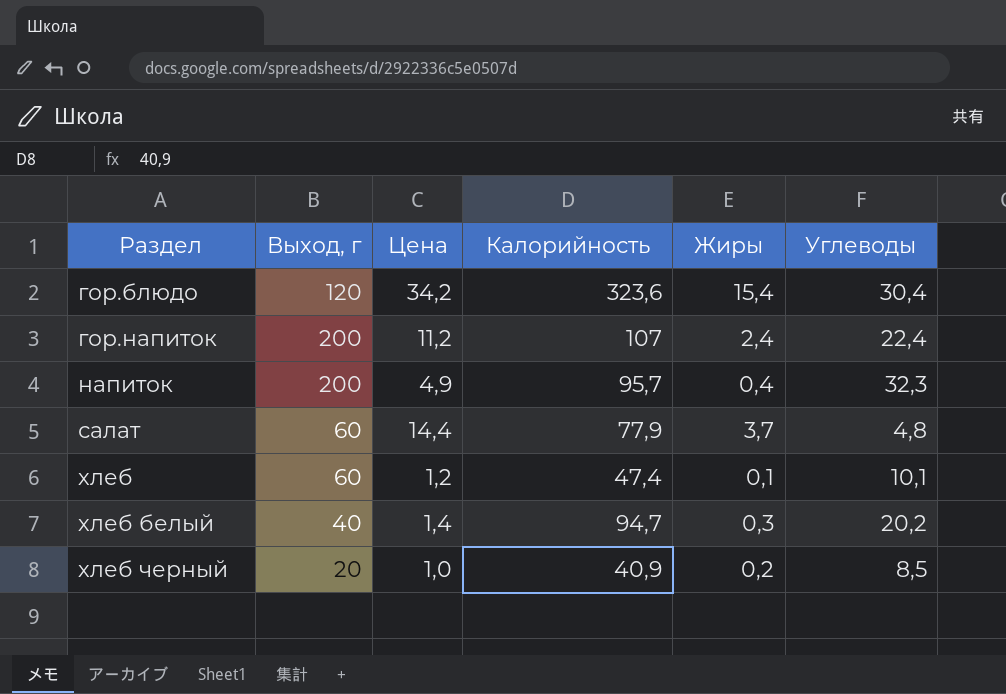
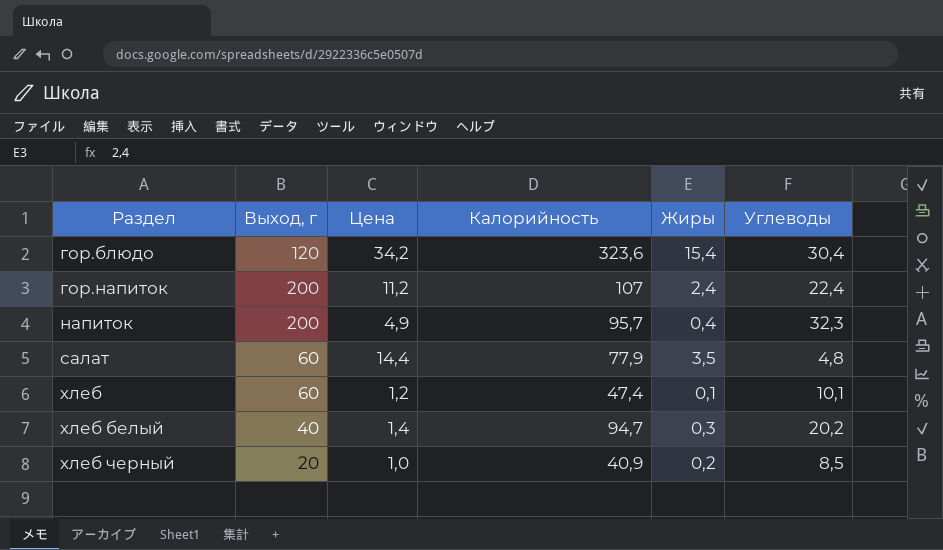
салат | Жиры: 3,7 -> 3,5

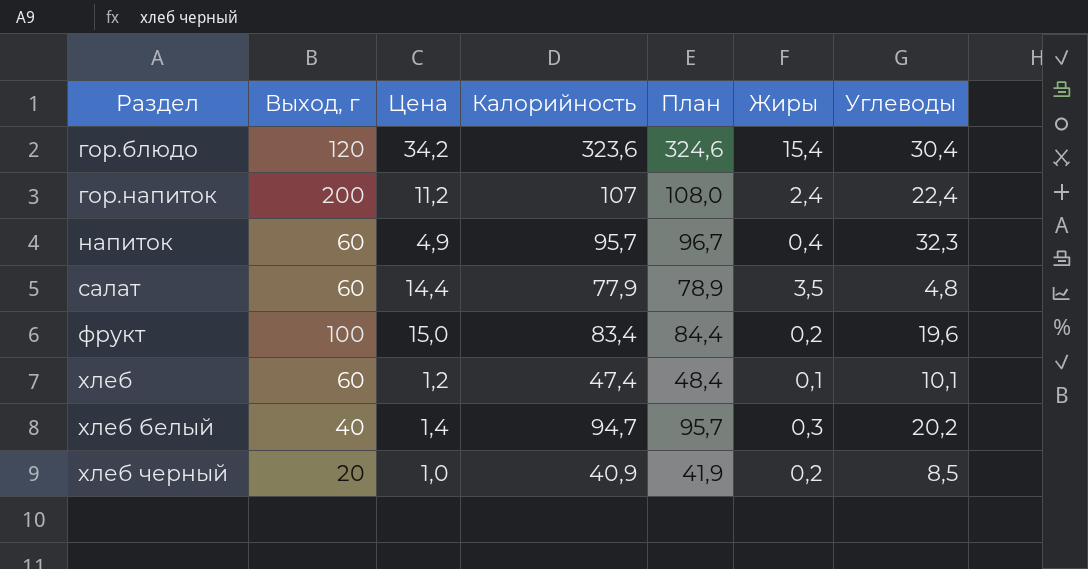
column План | formula: none -> [Калорийность] + 1
напиток | Выход, г: 200 -> 60
row фрукт: none -> 100 | 15,0 | 83,4 | 84,4 | 0,2 | 19,6

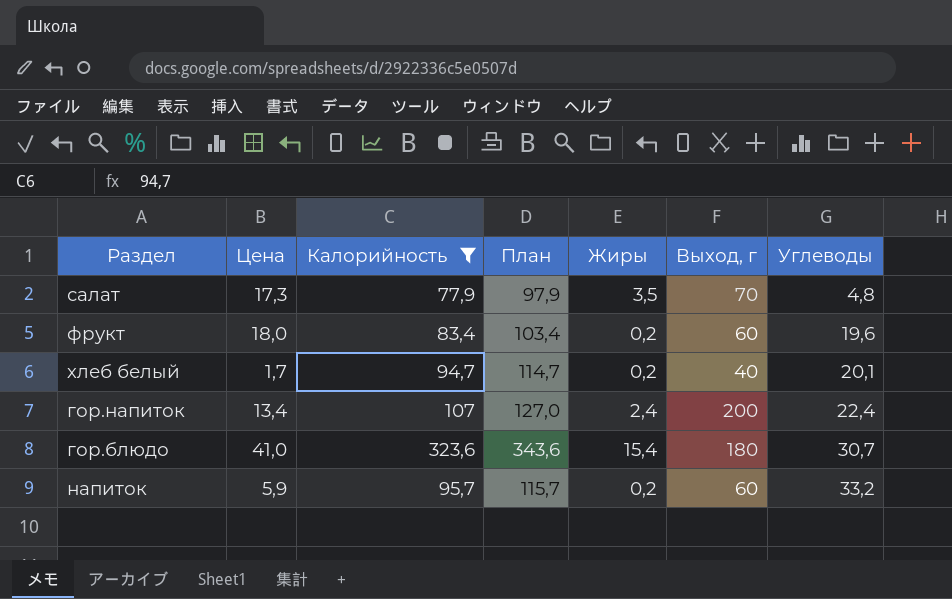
filter: none -> Калорийность >= 77,9
row order: Раздел ascending -> Углеводы ascending
column План | formula: [Калорийность] + 1 -> [Калорийность] + 20
column Выход, г | position: 2 -> 6
салат | Цена: 14,4 -> 17,3
салат | Выход, г: 60 -> 70
фрукт | Цена: 15,0 -> 18,0
фрукт | Выход, г: 100 -> 60
хлеб белый | Цена: 1,4 -> 1,7
хлеб белый | Жиры: 0,3 -> 0,2
хлеб белый | Углеводы: 20,2 -> 20,1
гор.напиток | Цена: 11,2 -> 13,4
гор.блюдо | Цена: 34,2 -> 41,0
гор.блюдо | Выход, г: 120 -> 180
гор.блюдо | Углеводы: 30,4 -> 30,7
напиток | Цена: 4,9 -> 5,9
напиток | Жиры: 0,4 -> 0,2
напиток | Углеводы: 32,3 -> 33,2

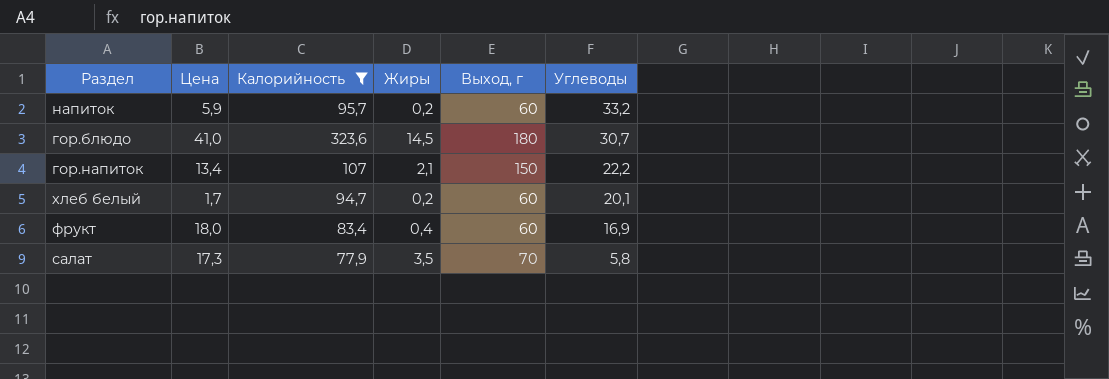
row order: Углеводы ascending -> Углеводы descending
column План | formula: [Калорийность] + 20 -> none
гор.блюдо | Жиры: 15,4 -> 14,5
гор.напиток | Жиры: 2,4 -> 2,1
гор.напиток | Выход, г: 200 -> 150
гор.напиток | Углеводы: 22,4 -> 22,2
хлеб белый | Выход, г: 40 -> 60
фрукт | Жиры: 0,2 -> 0,4
фрукт | Углеводы: 19,6 -> 16,9
салат | Углеводы: 4,8 -> 5,8

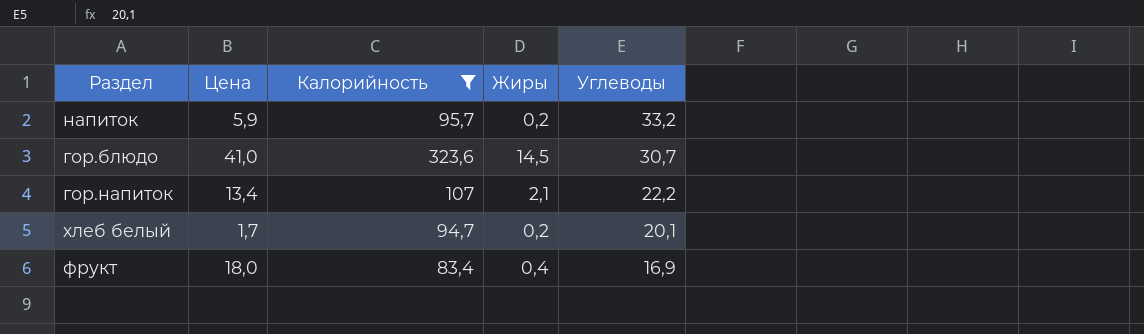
column Выход, г | position: 5 -> none
row салат: 17,3 | 77,9 | 3,5 | 70 | 5,8 -> none

